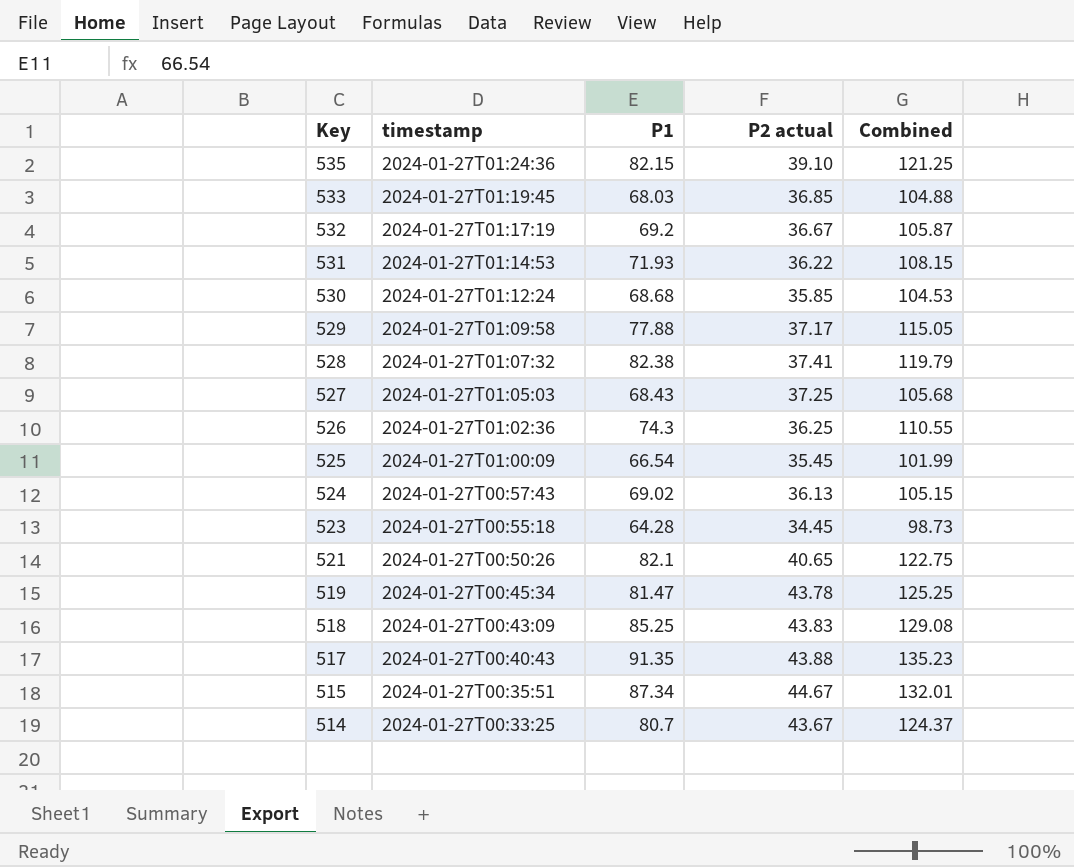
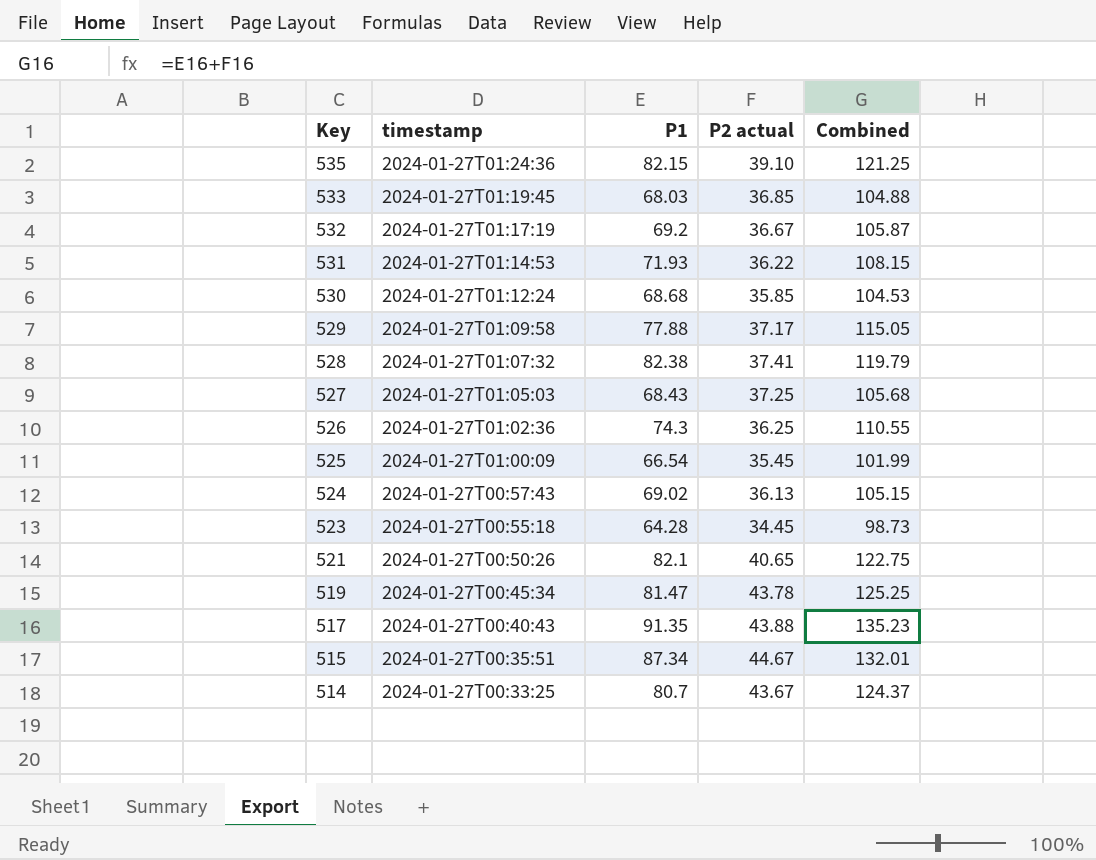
row 518: 2024-01-27T00:43:09 | 85.25 | 43.83 | 129.08 -> none

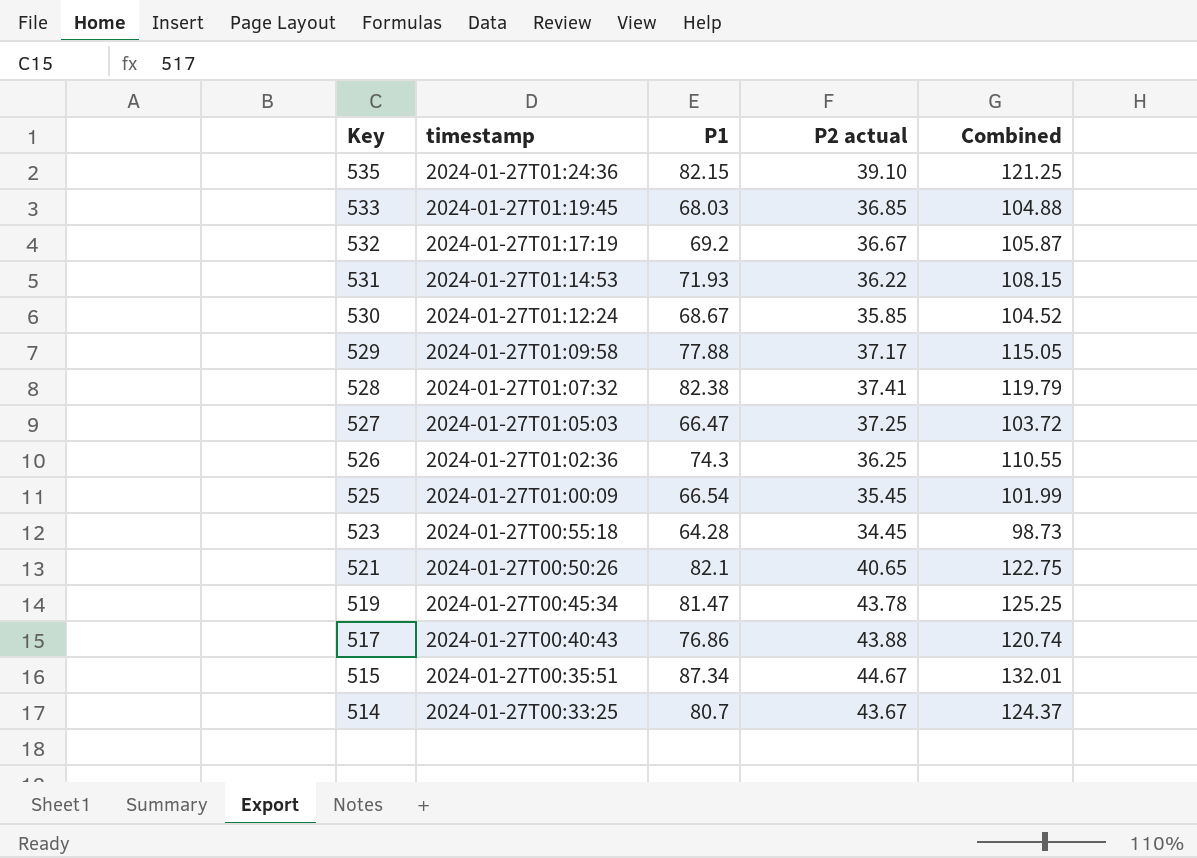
row 524: 2024-01-27T00:57:43 | 69.02 | 36.13 | 105.15 -> none
530 | P1: 68.68 -> 68.67
530 | Combined: 104.53 -> 104.52
527 | P1: 68.43 -> 66.47
527 | Combined: 105.68 -> 103.72
517 | P1: 91.35 -> 76.86
517 | Combined: 135.23 -> 120.74

